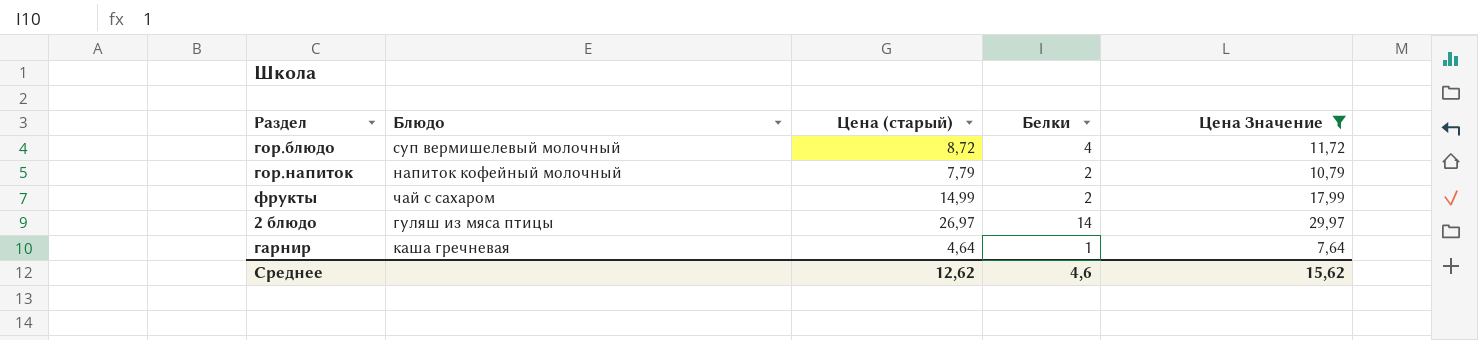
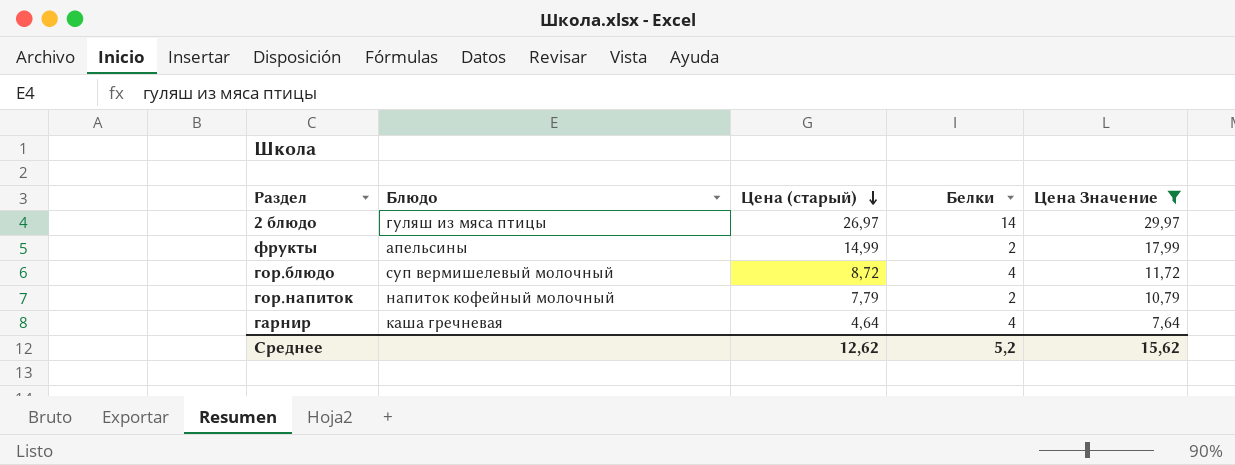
row order: none -> Цена (старый) descending
фрукты | Блюдо: чай с сахаром -> апельсины
гарнир | Белки: 1 -> 4
Среднее | Белки: 4,6 -> 5,2

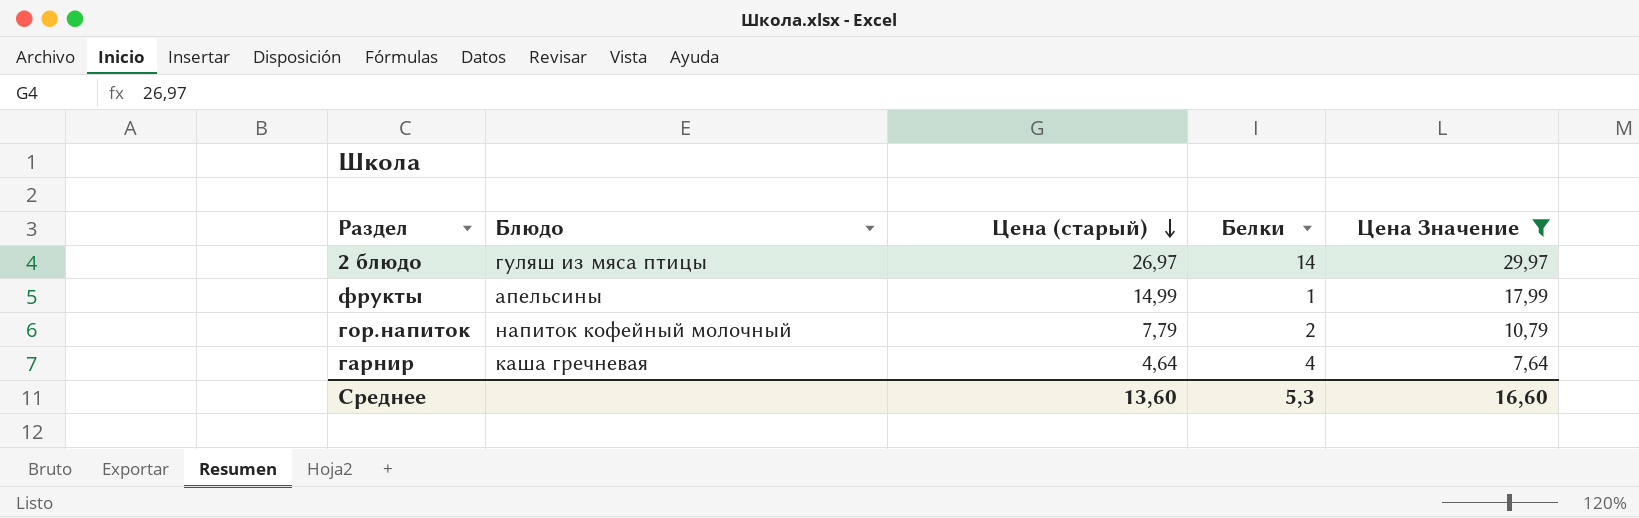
row гор.блюдо: суп вермишелевый молочный | 8,72 | 4 | 11,72 -> none
фрукты | Белки: 2 -> 1
Среднее | Цена (старый): 12,62 -> 13,60
Среднее | Белки: 5,2 -> 5,3
Среднее | Цена Значение: 15,62 -> 16,60

